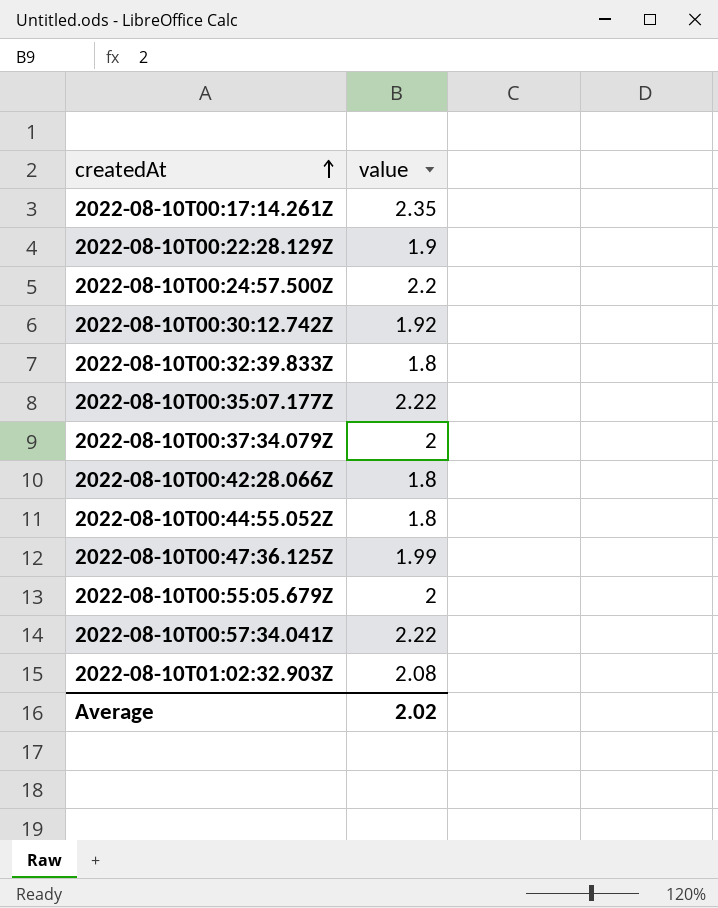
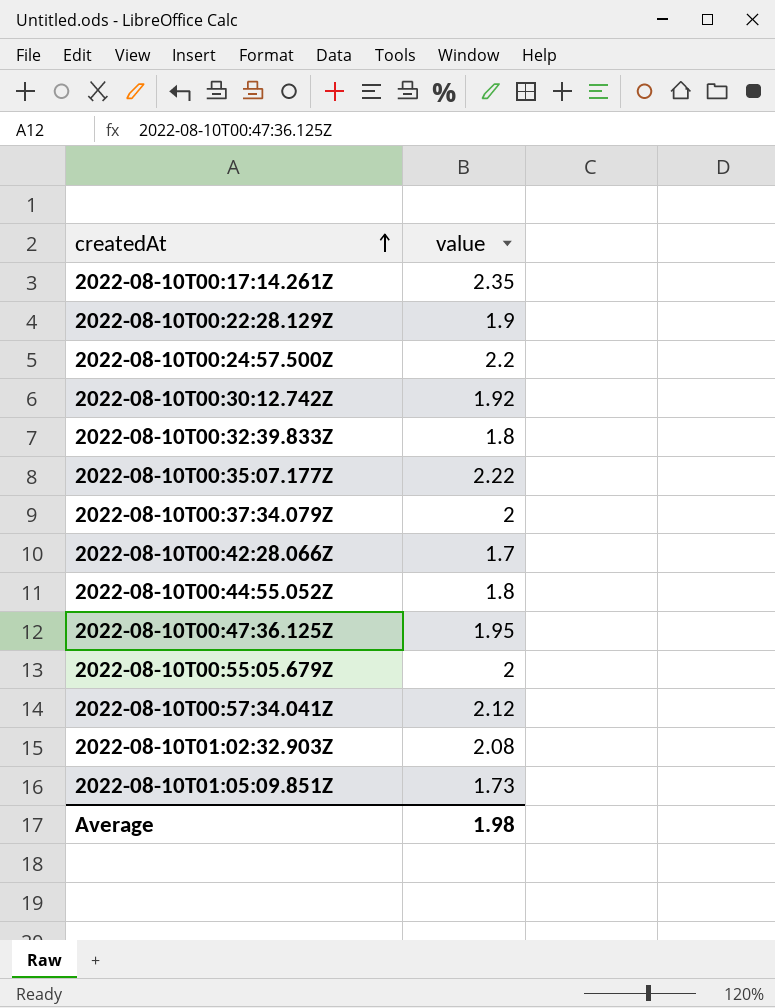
2022-08-10T00:42:28.066Z | value: 1.8 -> 1.7
2022-08-10T00:47:36.125Z | value: 1.99 -> 1.95
2022-08-10T00:57:34.041Z | value: 2.22 -> 2.12
row 2022-08-10T01:05:09.851Z: none -> 1.73
Average | value: 2.02 -> 1.98

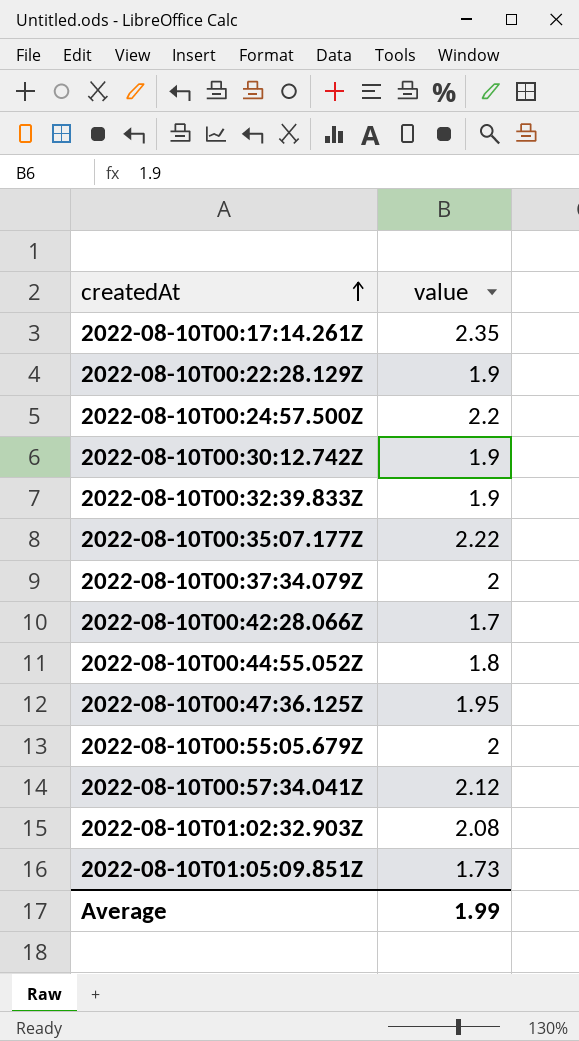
2022-08-10T00:30:12.742Z | value: 1.92 -> 1.9
2022-08-10T00:32:39.833Z | value: 1.8 -> 1.9
Average | value: 1.98 -> 1.99

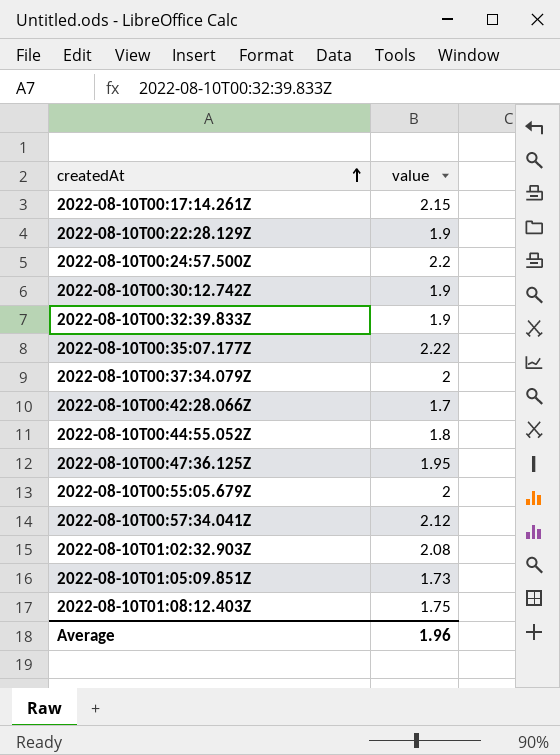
2022-08-10T00:17:14.261Z | value: 2.35 -> 2.15
row 2022-08-10T01:08:12.403Z: none -> 1.75
Average | value: 1.99 -> 1.96

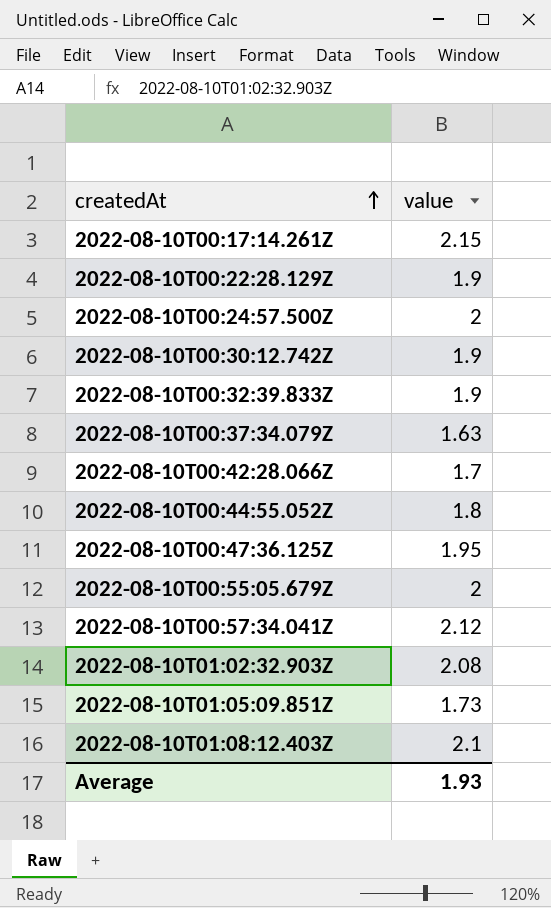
row 2022-08-10T00:35:07.177Z: 2.22 -> none
2022-08-10T00:24:57.500Z | value: 2.2 -> 2
2022-08-10T00:37:34.079Z | value: 2 -> 1.63
2022-08-10T01:08:12.403Z | value: 1.75 -> 2.1
Average | value: 1.96 -> 1.93

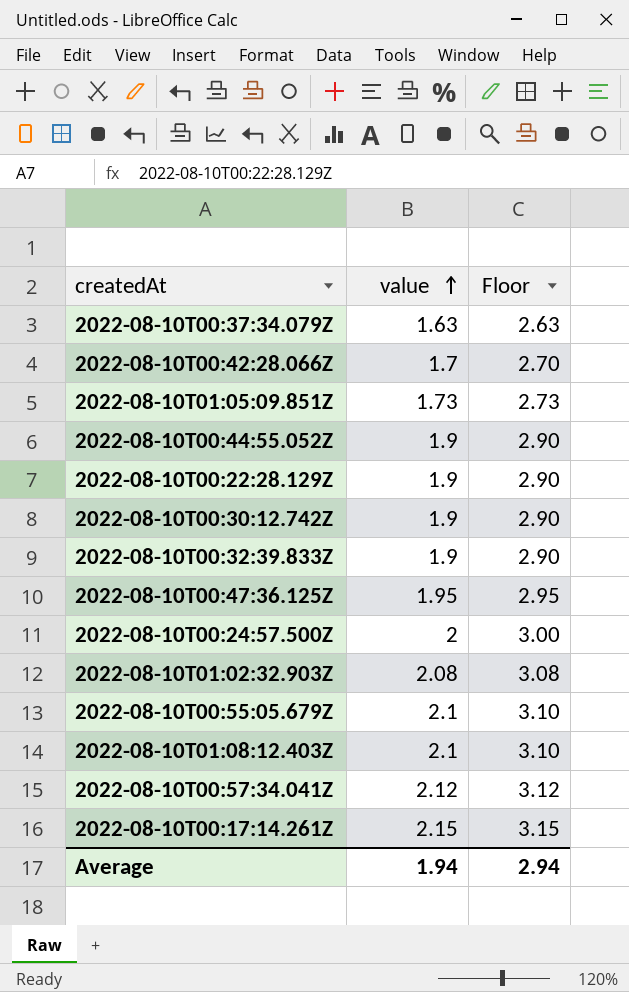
row order: createdAt ascending -> value ascending
column Floor | formula: none -> [value] + 1
2022-08-10T00:44:55.052Z | value: 1.8 -> 1.9
2022-08-10T00:55:05.679Z | value: 2 -> 2.1
Average | value: 1.93 -> 1.94

